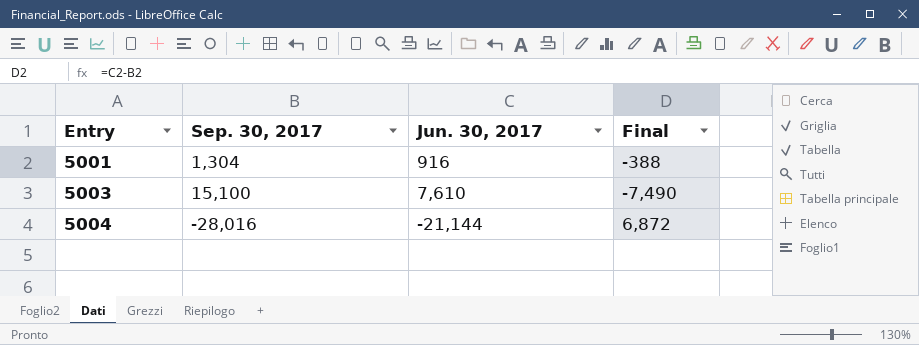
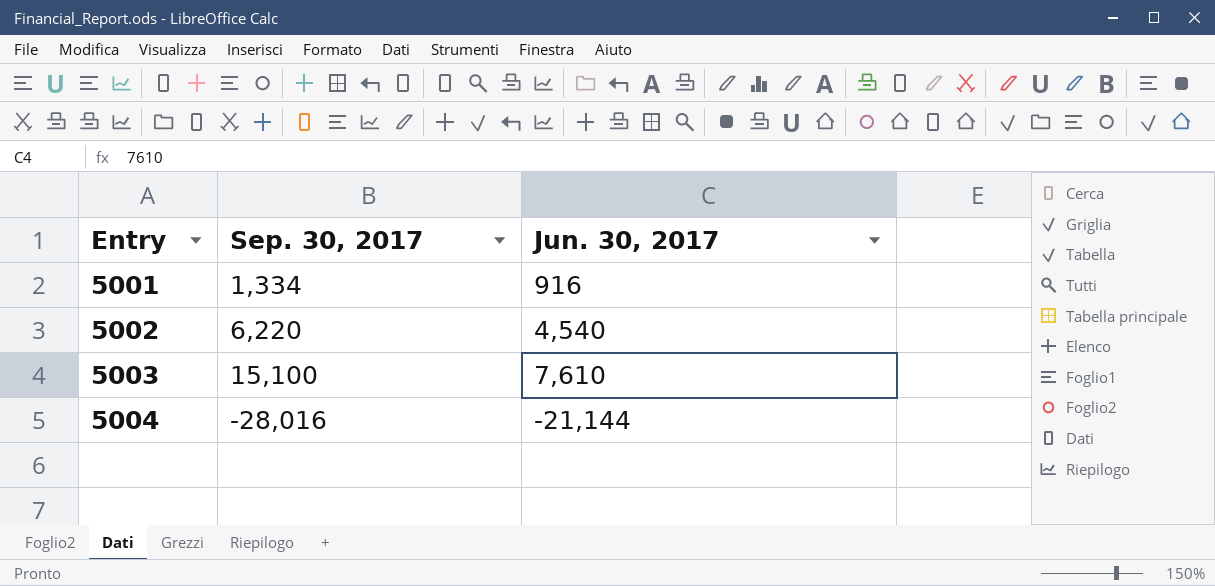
column Final | formula: [Jun. 30, 2017] - [Sep. 30, 2017] -> none
5001 | Sep. 30, 2017: 1,304 -> 1,334
row 5002: none -> 6,220 | 4,540

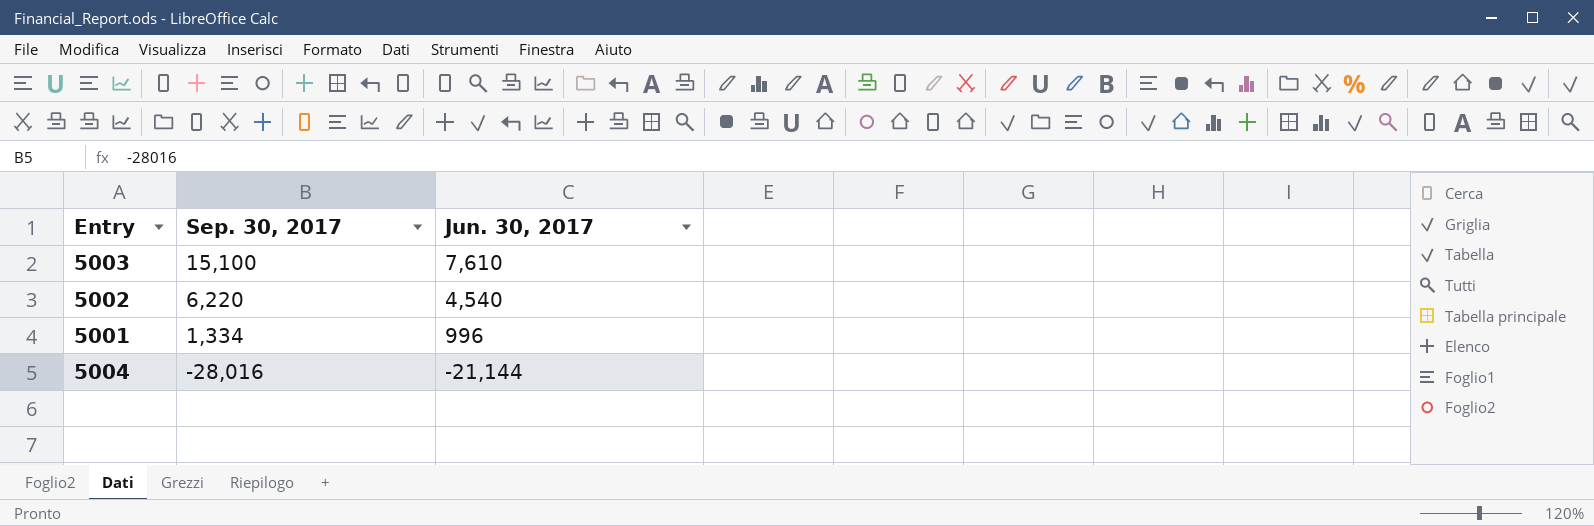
row order: Entry ascending -> Sep. 30, 2017 descending
5001 | Jun. 30, 2017: 916 -> 996

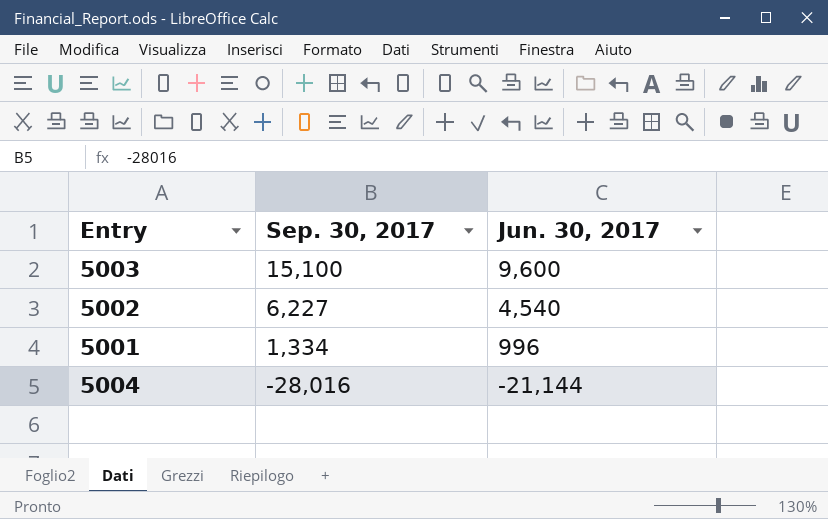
5003 | Jun. 30, 2017: 7,610 -> 9,600
5002 | Sep. 30, 2017: 6,220 -> 6,227

